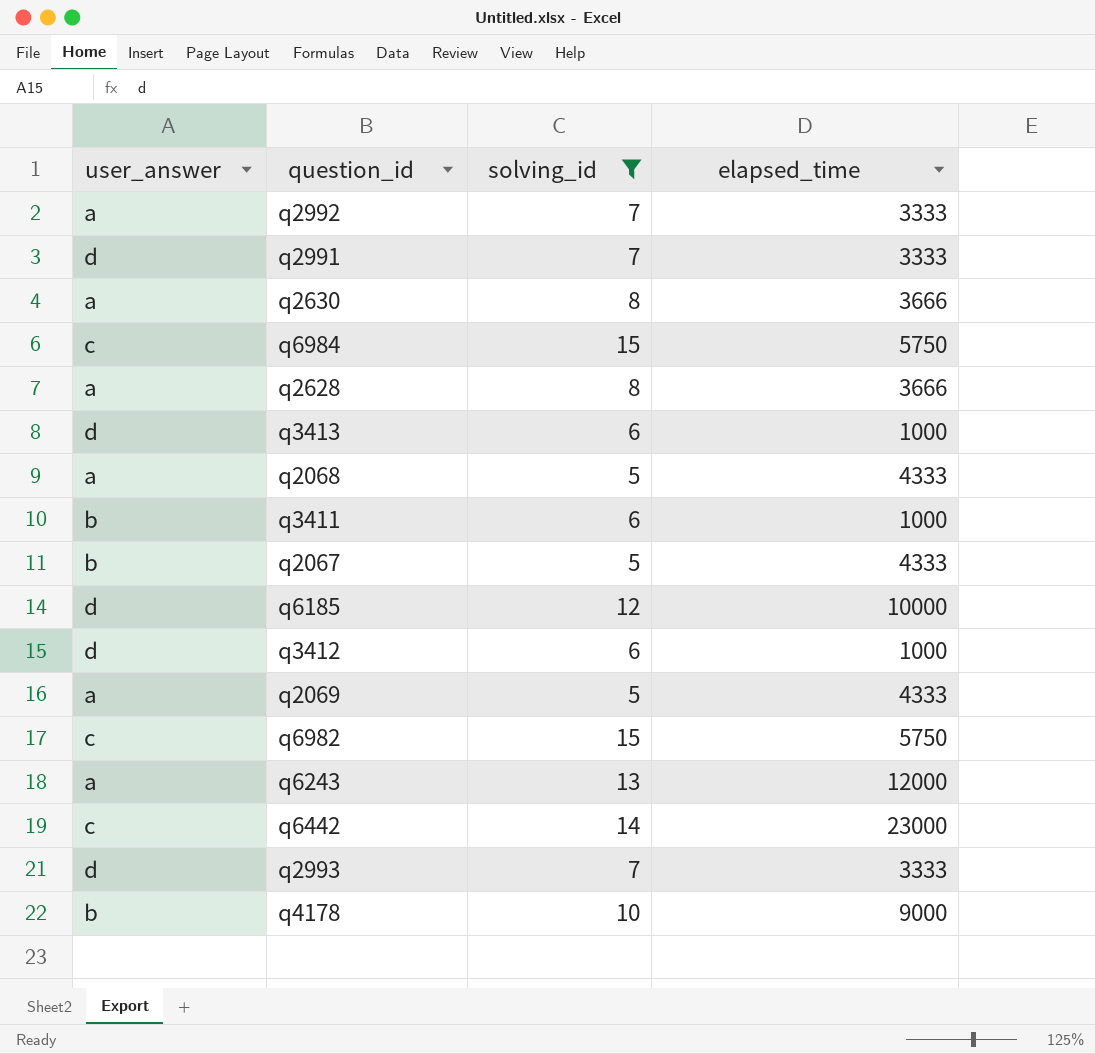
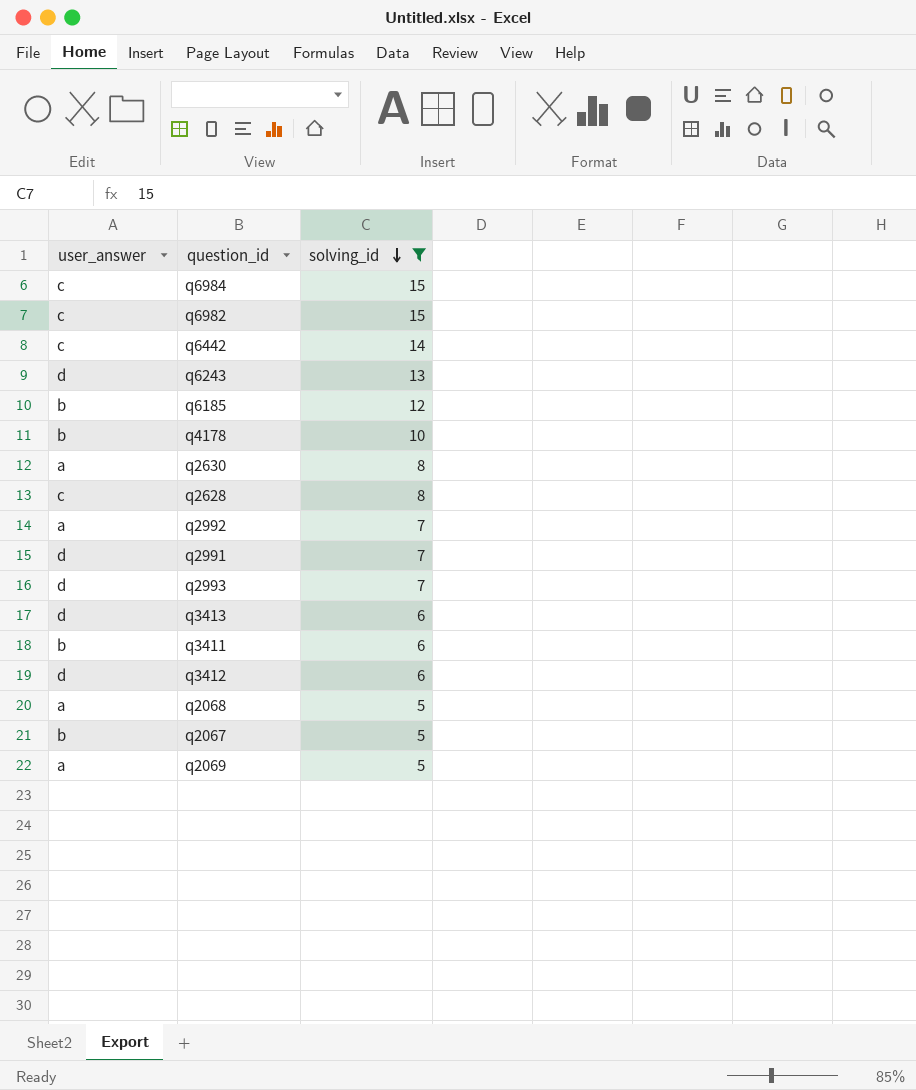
row order: none -> solving_id descending
column elapsed_time | position: 4 -> none
q6243 | user_answer: a -> d
q6185 | user_answer: d -> b
q2628 | user_answer: a -> c

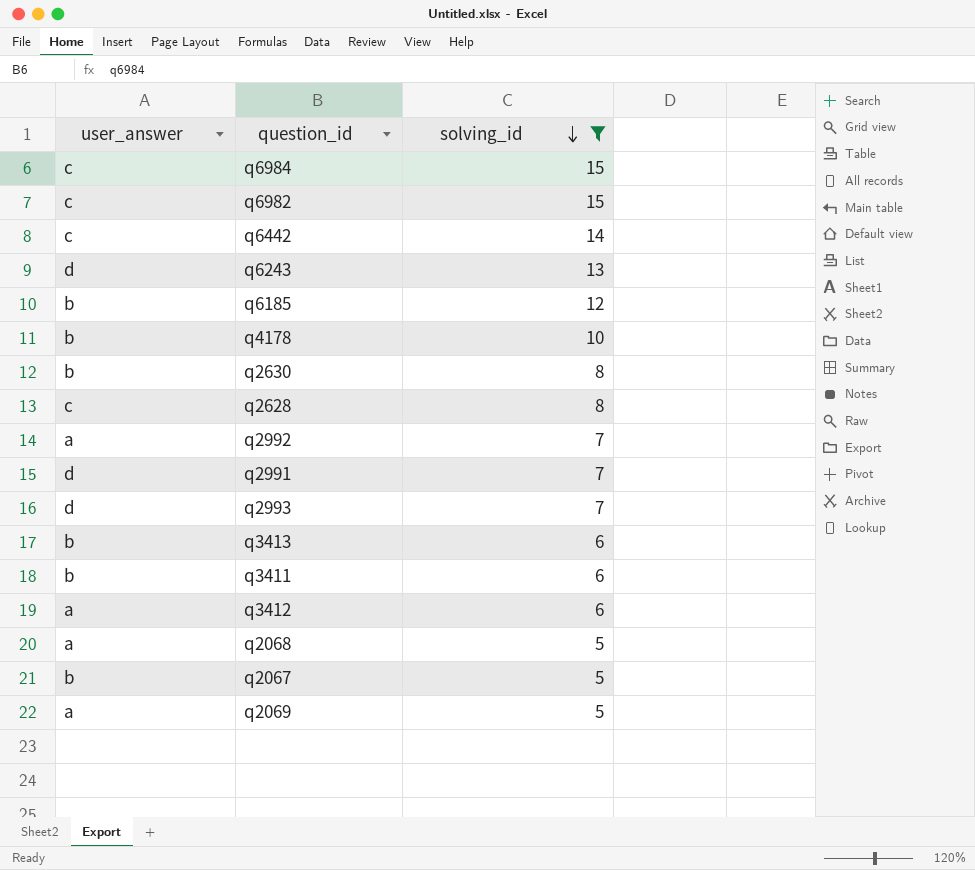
q2630 | user_answer: a -> b
q3413 | user_answer: d -> b
q3412 | user_answer: d -> a

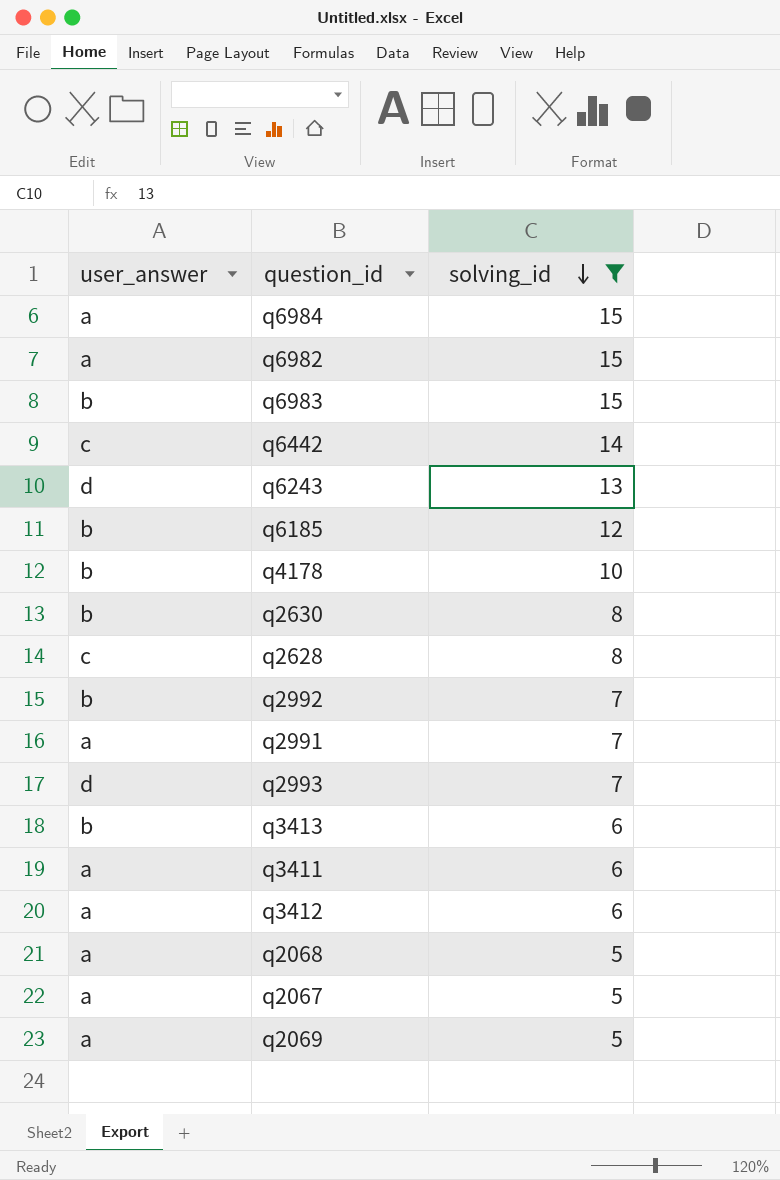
q6984 | user_answer: c -> a
q6982 | user_answer: c -> a
row q6983: none -> b | 15
q2992 | user_answer: a -> b
q2991 | user_answer: d -> a
q3411 | user_answer: b -> a
q2067 | user_answer: b -> a

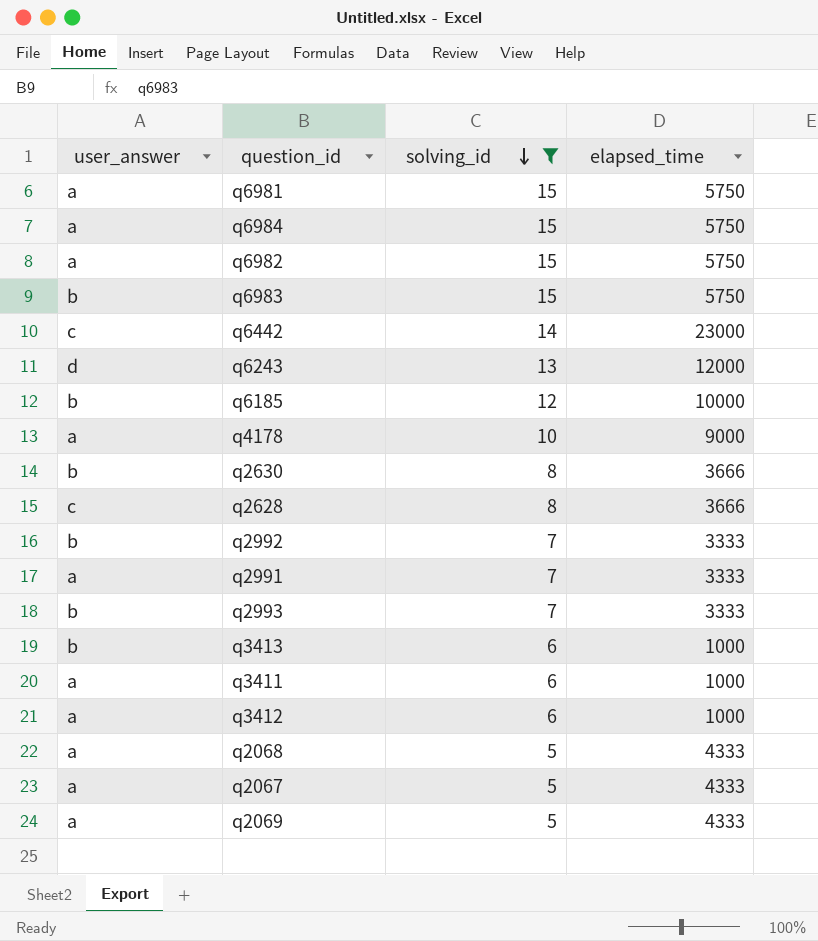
column elapsed_time | position: none -> 4
row q6981: none -> a | 15 | 5750
q4178 | user_answer: b -> a
q2993 | user_answer: d -> b

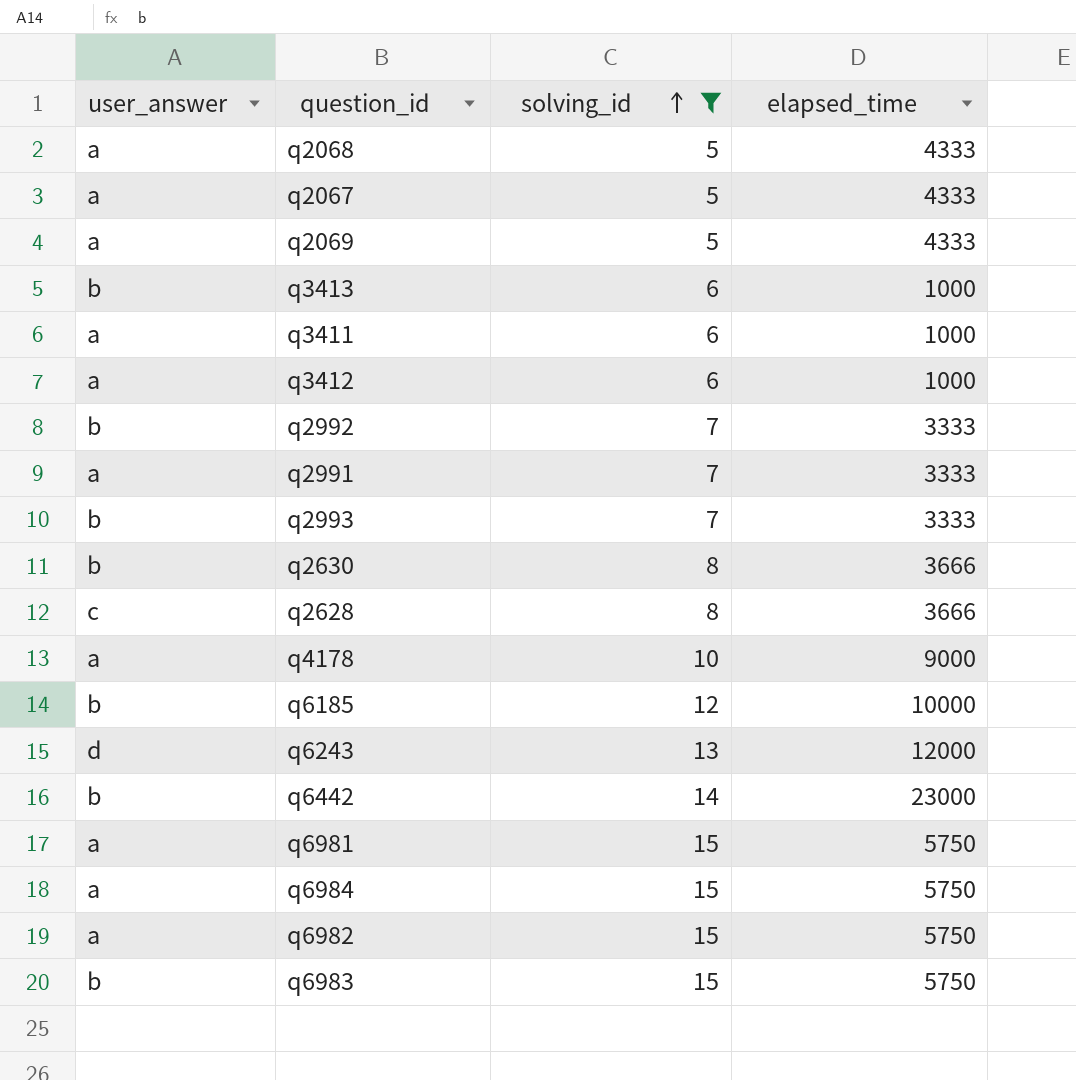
row order: solving_id descending -> solving_id ascending
q6442 | user_answer: c -> b

